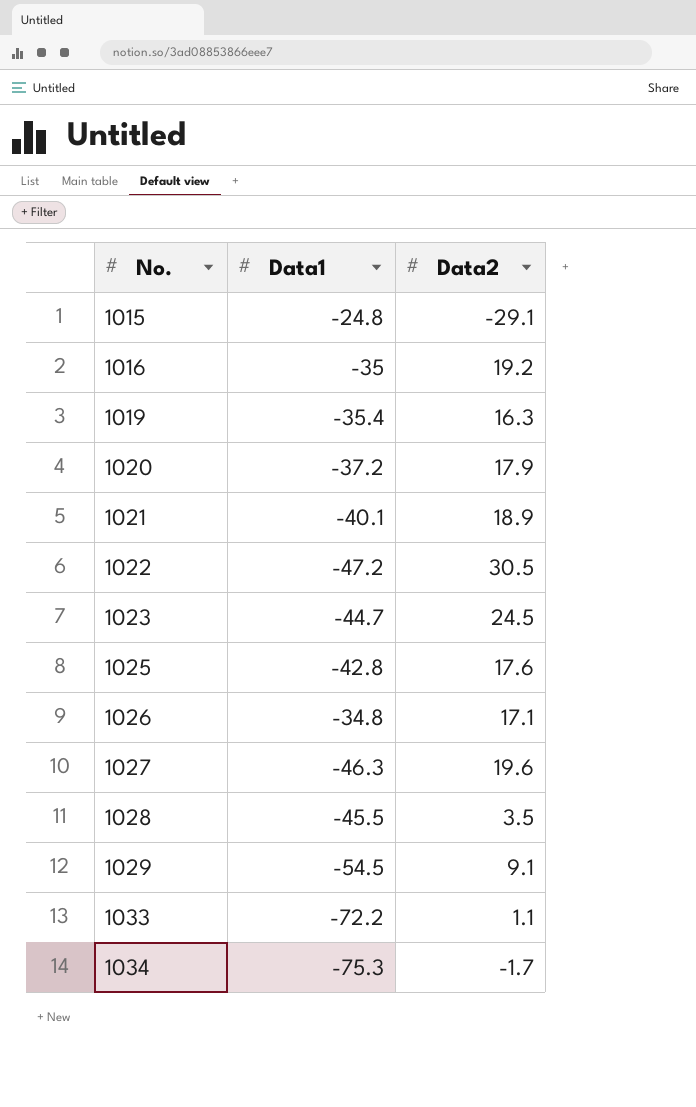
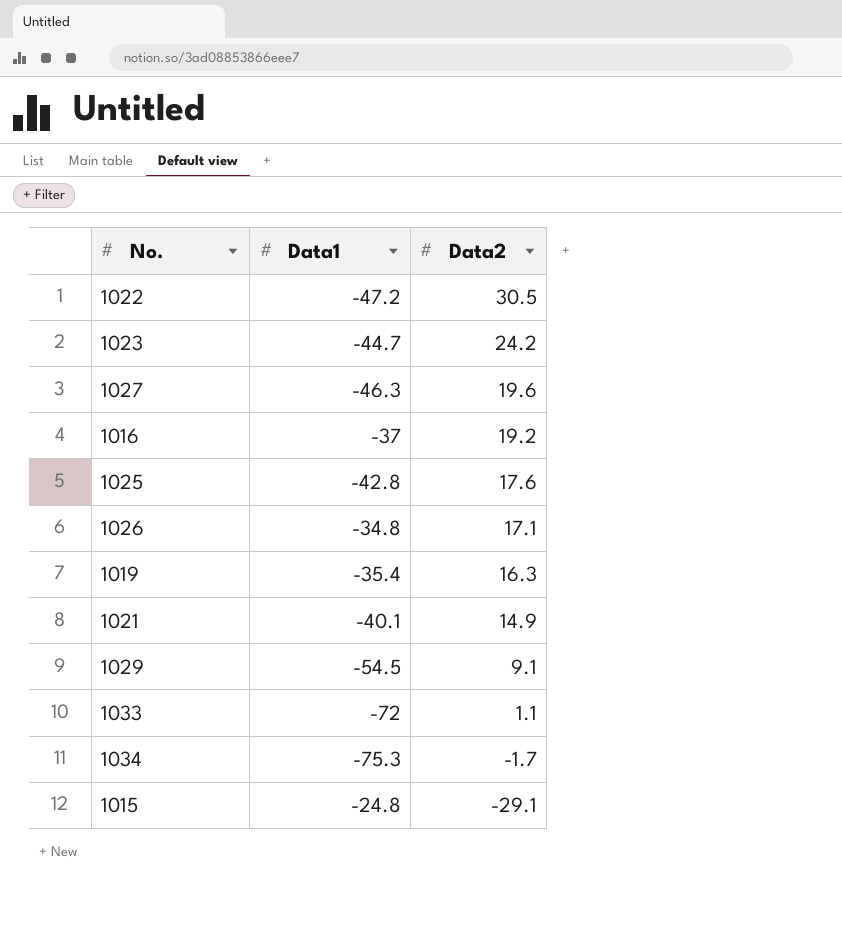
row order: No. ascending -> Data2 descending
row 1020: -37.2 | 17.9 -> none
row 1028: -45.5 | 3.5 -> none
1023 | Data2: 24.5 -> 24.2
1016 | Data1: -35 -> -37
1021 | Data2: 18.9 -> 14.9
1033 | Data1: -72.2 -> -72

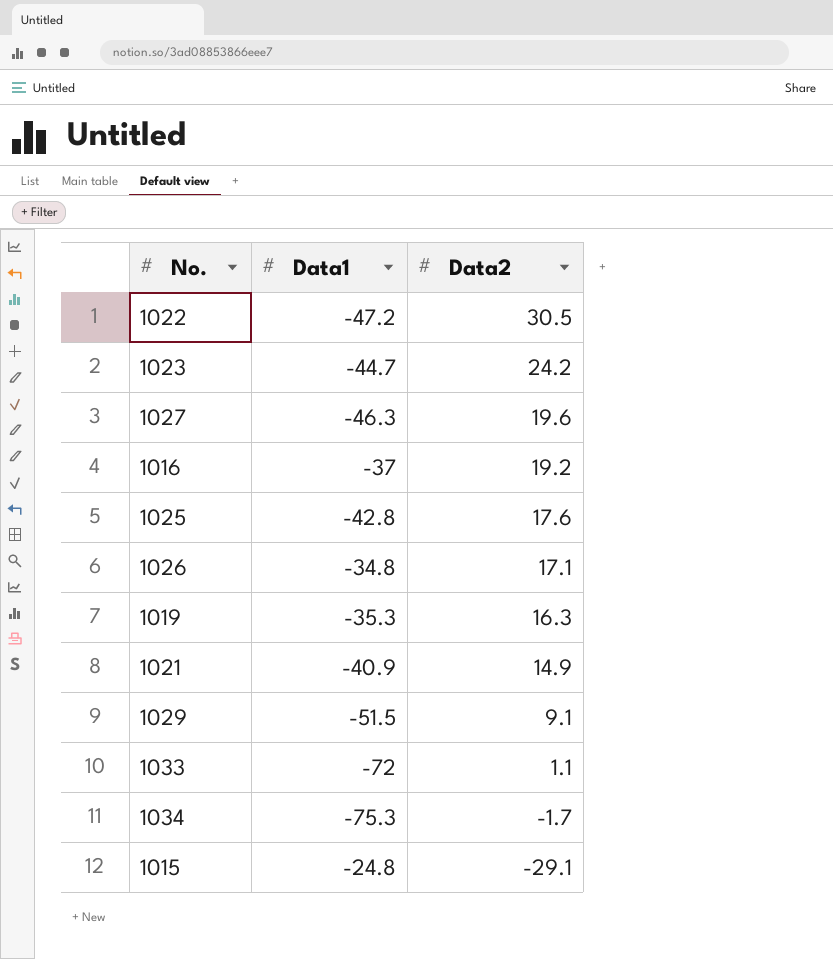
1019 | Data1: -35.4 -> -35.3
1021 | Data1: -40.1 -> -40.9
1029 | Data1: -54.5 -> -51.5

